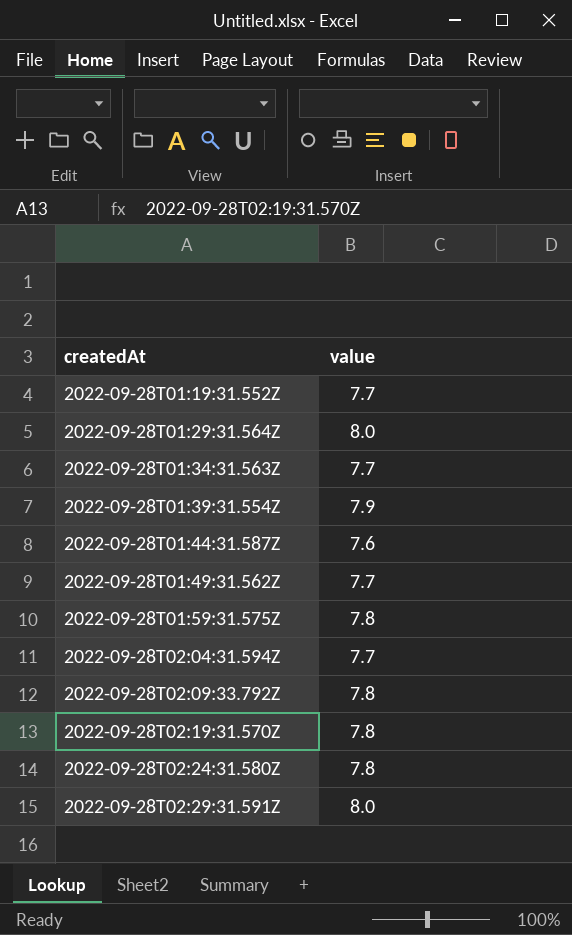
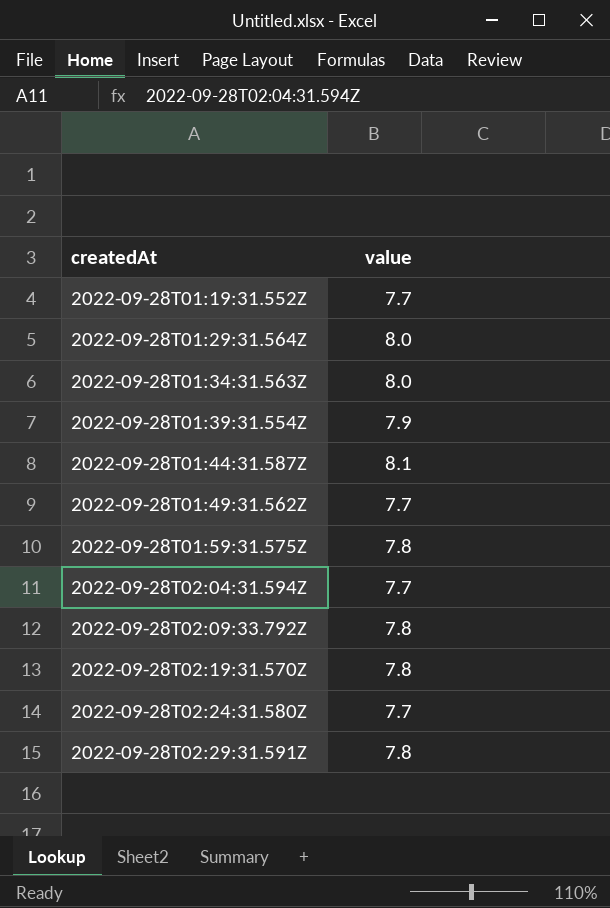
2022-09-28T01:34:31.563Z | value: 7.7 -> 8.0
2022-09-28T01:44:31.587Z | value: 7.6 -> 8.1
2022-09-28T02:24:31.580Z | value: 7.8 -> 7.7
2022-09-28T02:29:31.591Z | value: 8.0 -> 7.8

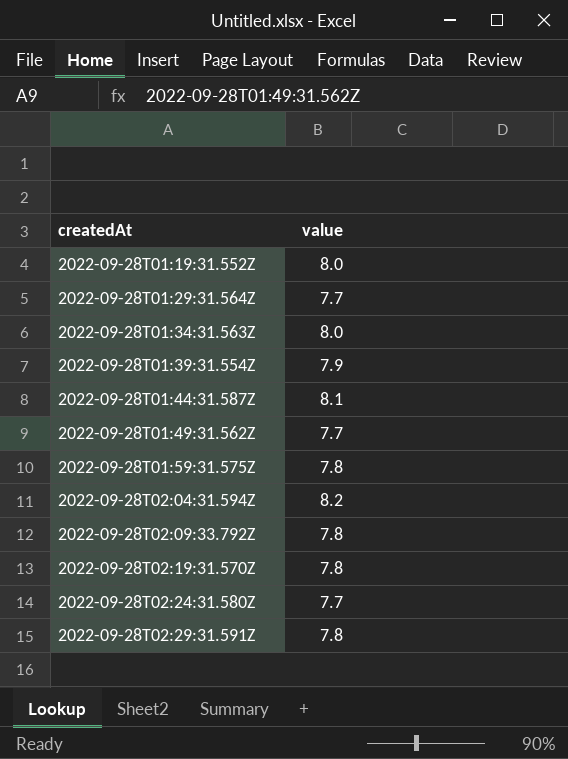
2022-09-28T01:19:31.552Z | value: 7.7 -> 8.0
2022-09-28T01:29:31.564Z | value: 8.0 -> 7.7
2022-09-28T02:04:31.594Z | value: 7.7 -> 8.2

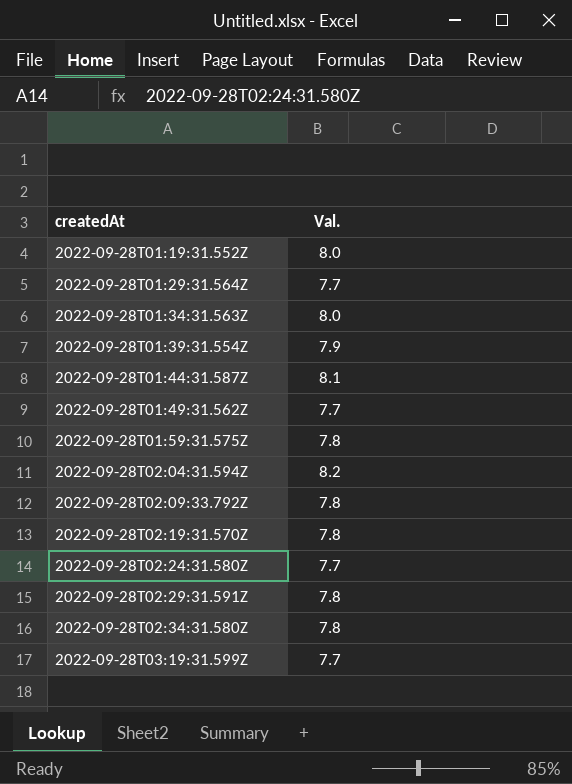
column name: value -> Val.
row 2022-09-28T02:34:31.580Z: none -> 7.8
row 2022-09-28T03:19:31.599Z: none -> 7.7

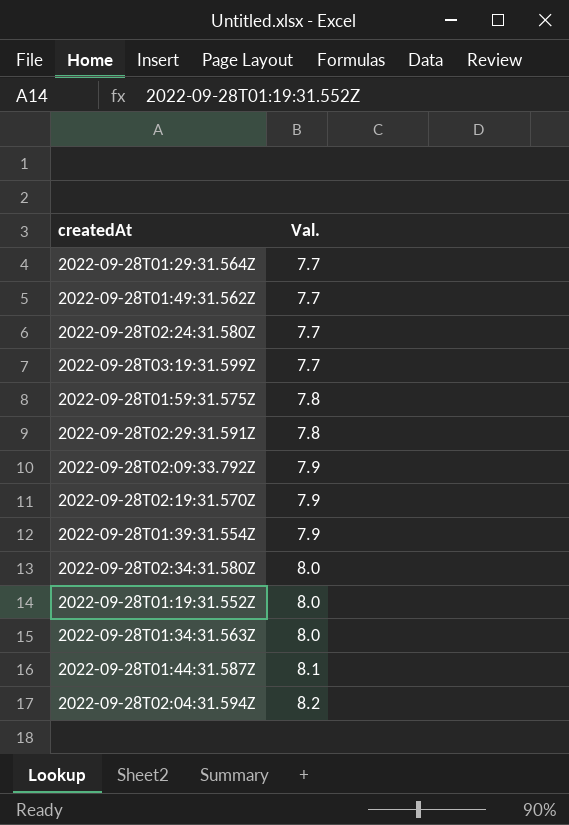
row order: createdAt ascending -> Val. ascending
2022-09-28T02:09:33.792Z | Val.: 7.8 -> 7.9
2022-09-28T02:19:31.570Z | Val.: 7.8 -> 7.9
2022-09-28T02:34:31.580Z | Val.: 7.8 -> 8.0

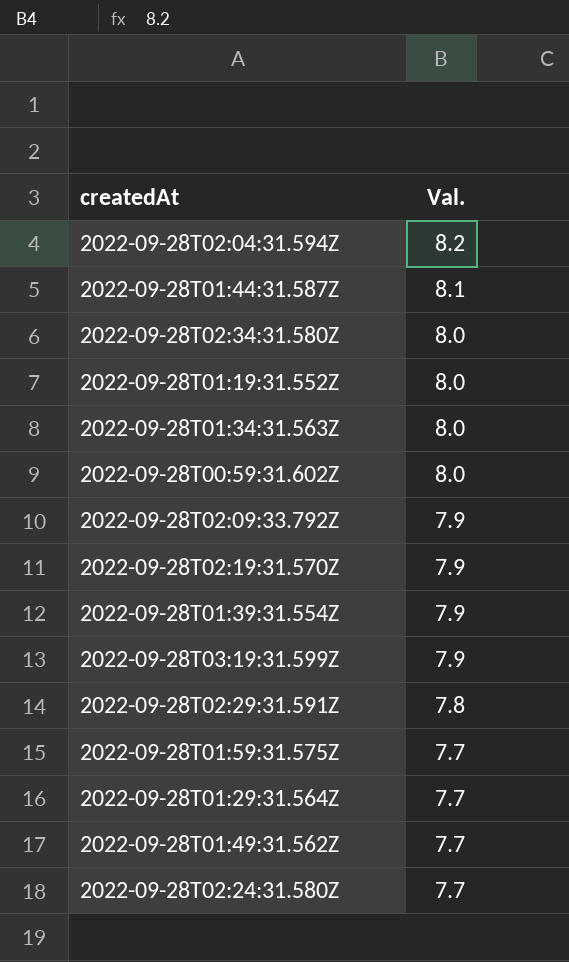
row order: Val. ascending -> Val. descending
row 2022-09-28T00:59:31.602Z: none -> 8.0
2022-09-28T03:19:31.599Z | Val.: 7.7 -> 7.9
2022-09-28T01:59:31.575Z | Val.: 7.8 -> 7.7

